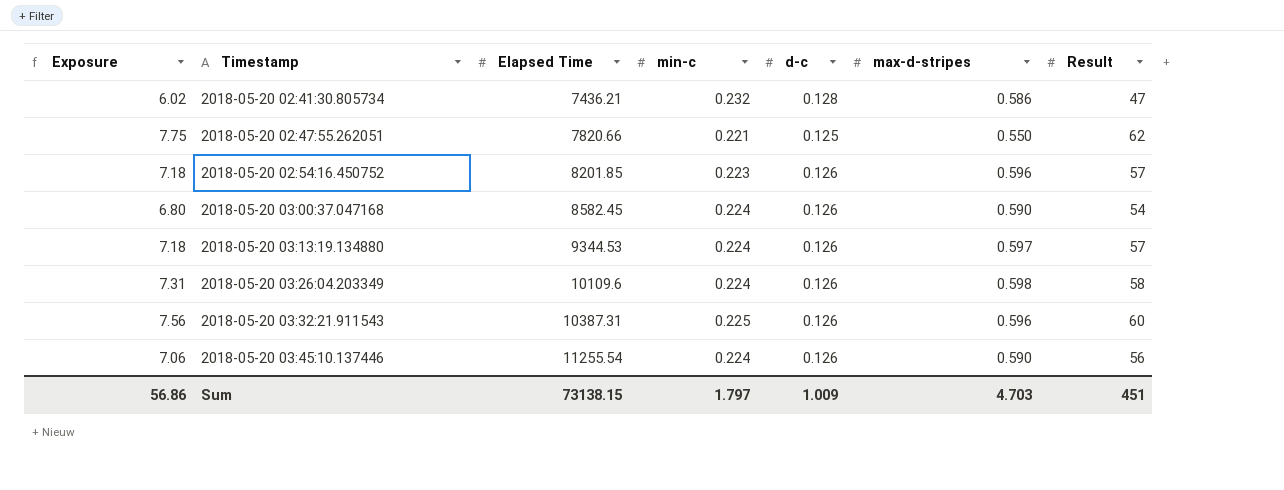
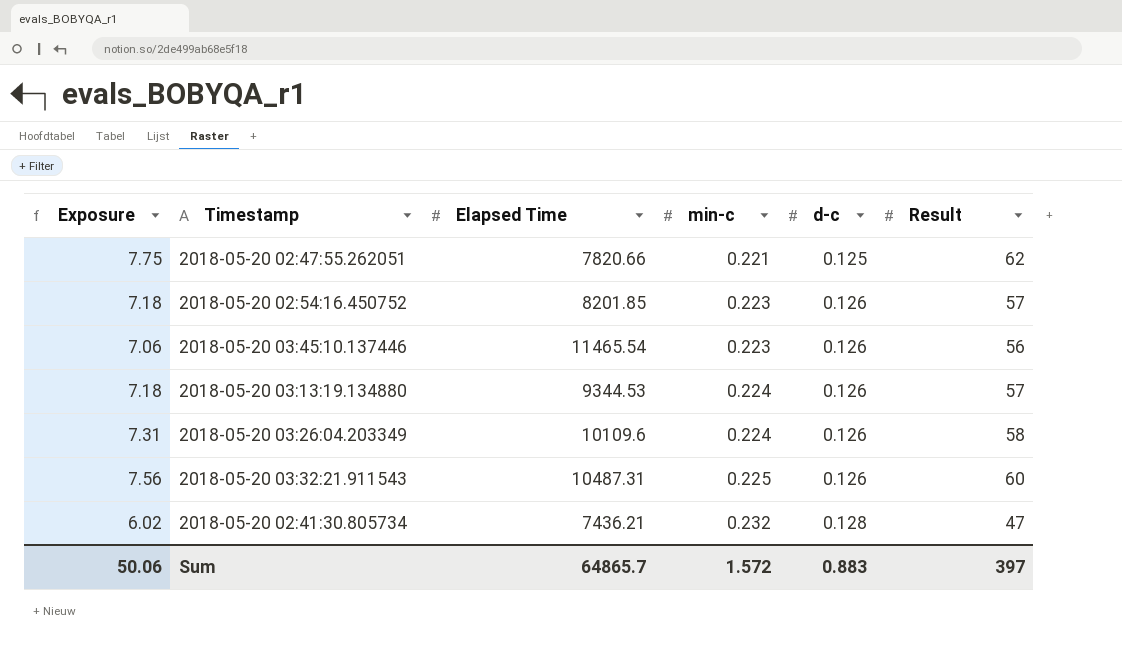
row order: Timestamp ascending -> min-c ascending
column max-d-stripes | position: 6 -> none
row 2018-05-20 03:00:37.047168: 6.80 | 8582.45 | 0.224 | 0.126 | 0.590 | 54 -> none
2018-05-20 03:45:10.137446 | Elapsed Time: 11255.54 -> 11465.54
2018-05-20 03:45:10.137446 | min-c: 0.224 -> 0.223
2018-05-20 03:32:21.911543 | Elapsed Time: 10387.31 -> 10487.31
Sum | Exposure: 56.86 -> 50.06
Sum | Elapsed Time: 73138.15 -> 64865.7
Sum | min-c: 1.797 -> 1.572
Sum | d-c: 1.009 -> 0.883
Sum | Result: 451 -> 397

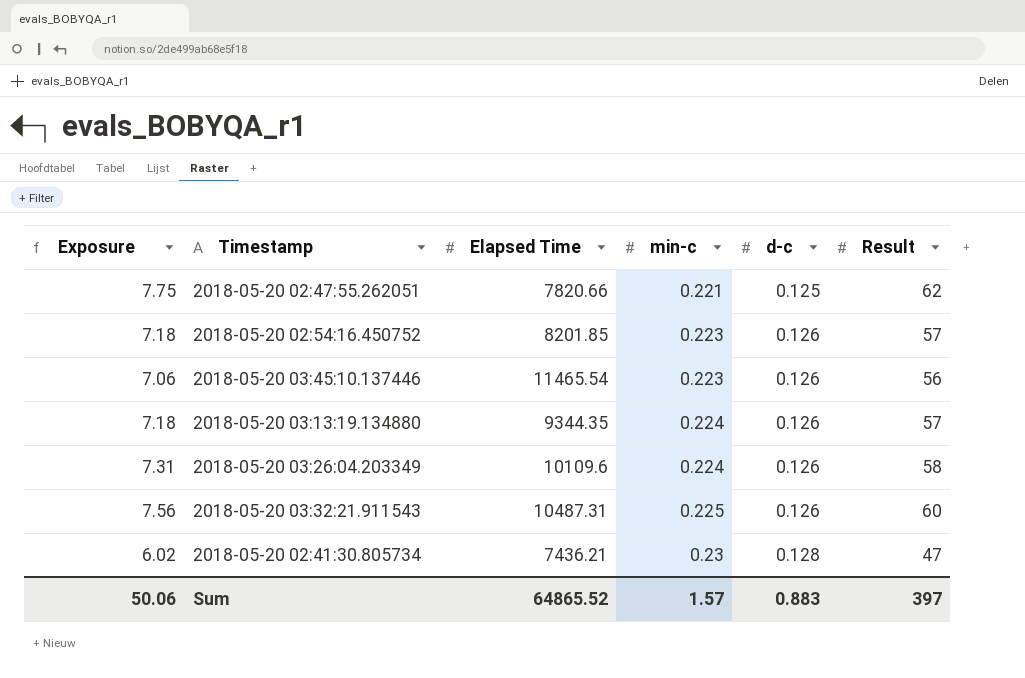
2018-05-20 03:13:19.134880 | Elapsed Time: 9344.53 -> 9344.35
2018-05-20 02:41:30.805734 | min-c: 0.232 -> 0.23
Sum | Elapsed Time: 64865.7 -> 64865.52
Sum | min-c: 1.572 -> 1.57

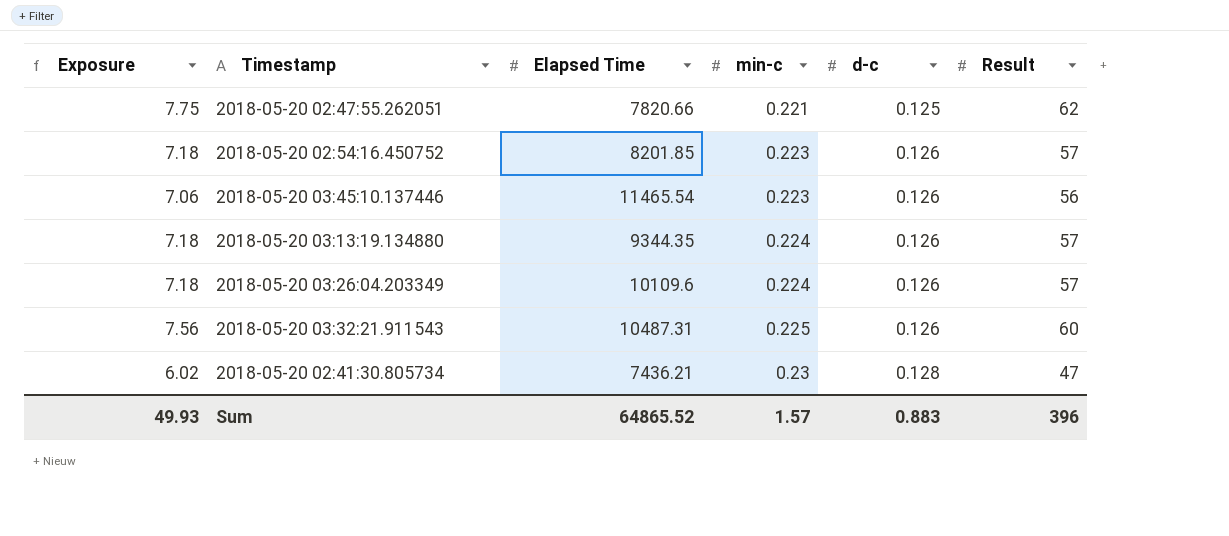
2018-05-20 03:26:04.203349 | Exposure: 7.31 -> 7.18
2018-05-20 03:26:04.203349 | Result: 58 -> 57
Sum | Exposure: 50.06 -> 49.93
Sum | Result: 397 -> 396

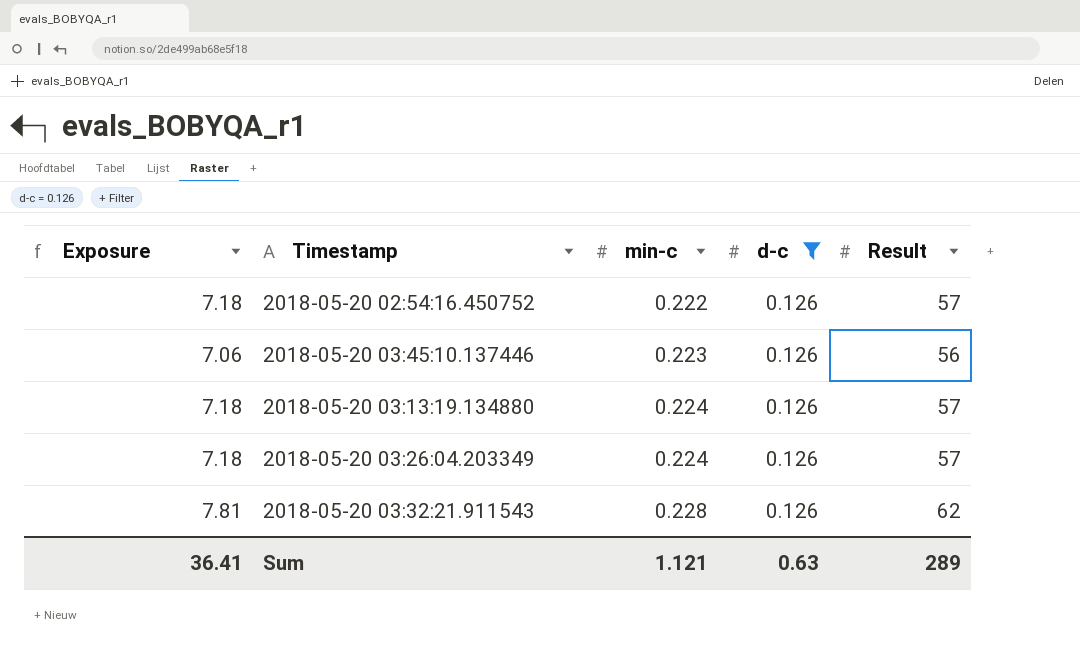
filter: none -> d-c = 0.126
column Elapsed Time | position: 3 -> none
2018-05-20 02:54:16.450752 | min-c: 0.223 -> 0.222
2018-05-20 03:32:21.911543 | Exposure: 7.56 -> 7.81
2018-05-20 03:32:21.911543 | min-c: 0.225 -> 0.228
2018-05-20 03:32:21.911543 | Result: 60 -> 62
Sum | Exposure: 49.93 -> 36.41
Sum | min-c: 1.57 -> 1.121
Sum | d-c: 0.883 -> 0.63
Sum | Result: 396 -> 289

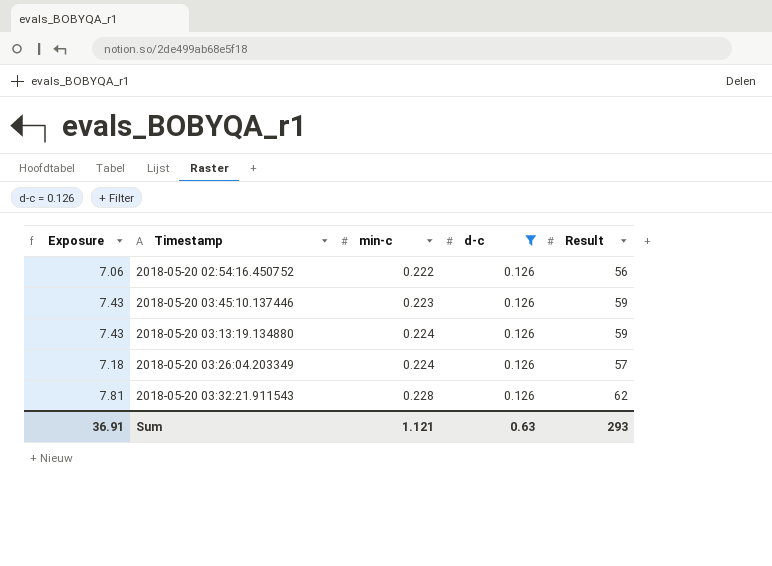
2018-05-20 02:54:16.450752 | Exposure: 7.18 -> 7.06
2018-05-20 02:54:16.450752 | Result: 57 -> 56
2018-05-20 03:45:10.137446 | Exposure: 7.06 -> 7.43
2018-05-20 03:45:10.137446 | Result: 56 -> 59
2018-05-20 03:13:19.134880 | Exposure: 7.18 -> 7.43
2018-05-20 03:13:19.134880 | Result: 57 -> 59
Sum | Exposure: 36.41 -> 36.91
Sum | Result: 289 -> 293

